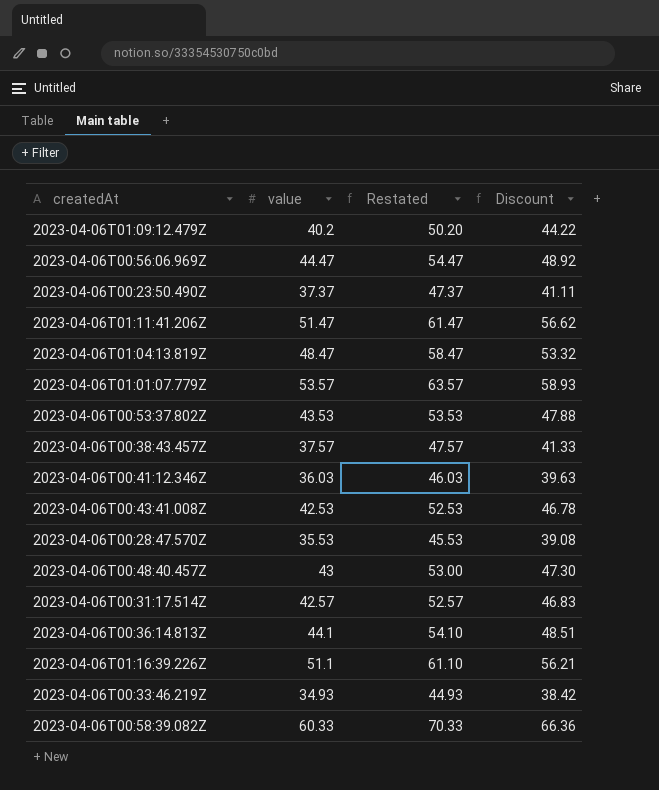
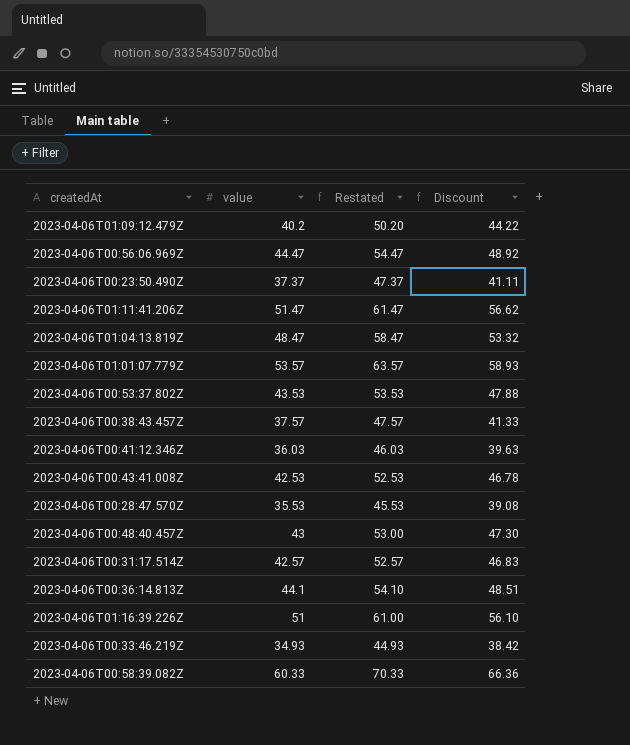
2023-04-06T01:16:39.226Z | value: 51.1 -> 51
2023-04-06T01:16:39.226Z | Restated: 61.10 -> 61.00
2023-04-06T01:16:39.226Z | Discount: 56.21 -> 56.10

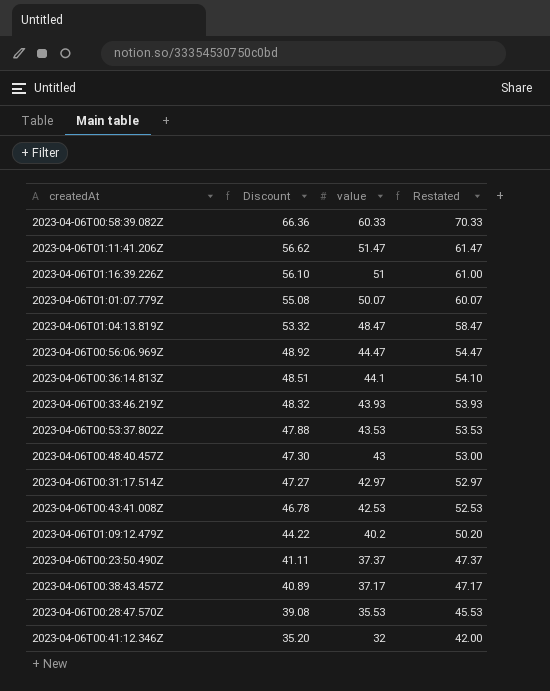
row order: none -> Discount descending
column Discount | position: 4 -> 2
2023-04-06T01:01:07.779Z | Discount: 58.93 -> 55.08
2023-04-06T01:01:07.779Z | value: 53.57 -> 50.07
2023-04-06T01:01:07.779Z | Restated: 63.57 -> 60.07
2023-04-06T00:33:46.219Z | Discount: 38.42 -> 48.32
2023-04-06T00:33:46.219Z | value: 34.93 -> 43.93
2023-04-06T00:33:46.219Z | Restated: 44.93 -> 53.93
2023-04-06T00:31:17.514Z | Discount: 46.83 -> 47.27
2023-04-06T00:31:17.514Z | value: 42.57 -> 42.97
2023-04-06T00:31:17.514Z | Restated: 52.57 -> 52.97
2023-04-06T00:38:43.457Z | Discount: 41.33 -> 40.89
2023-04-06T00:38:43.457Z | value: 37.57 -> 37.17
2023-04-06T00:38:43.457Z | Restated: 47.57 -> 47.17
2023-04-06T00:41:12.346Z | Discount: 39.63 -> 35.20
2023-04-06T00:41:12.346Z | value: 36.03 -> 32
2023-04-06T00:41:12.346Z | Restated: 46.03 -> 42.00

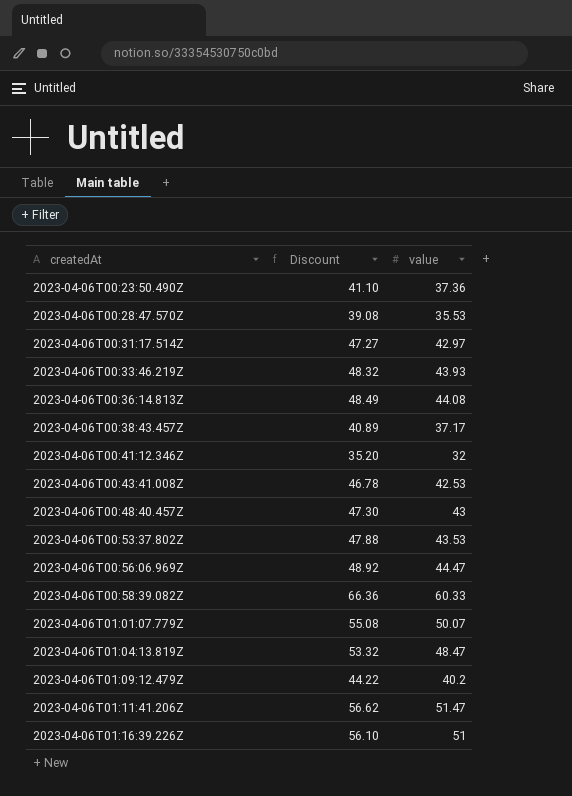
row order: Discount descending -> createdAt ascending
column Restated | formula: [value] + 10 -> none
2023-04-06T00:23:50.490Z | Discount: 41.11 -> 41.10
2023-04-06T00:23:50.490Z | value: 37.37 -> 37.36
2023-04-06T00:36:14.813Z | Discount: 48.51 -> 48.49
2023-04-06T00:36:14.813Z | value: 44.1 -> 44.08

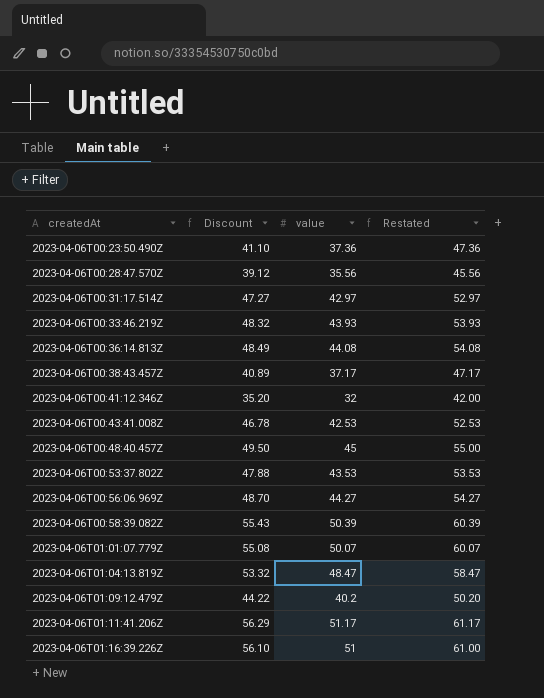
column Restated | formula: none -> [value] + 10
2023-04-06T00:28:47.570Z | Discount: 39.08 -> 39.12
2023-04-06T00:28:47.570Z | value: 35.53 -> 35.56
2023-04-06T00:48:40.457Z | Discount: 47.30 -> 49.50
2023-04-06T00:48:40.457Z | value: 43 -> 45
2023-04-06T00:56:06.969Z | Discount: 48.92 -> 48.70
2023-04-06T00:56:06.969Z | value: 44.47 -> 44.27
2023-04-06T00:58:39.082Z | Discount: 66.36 -> 55.43
2023-04-06T00:58:39.082Z | value: 60.33 -> 50.39
2023-04-06T01:11:41.206Z | Discount: 56.62 -> 56.29
2023-04-06T01:11:41.206Z | value: 51.47 -> 51.17

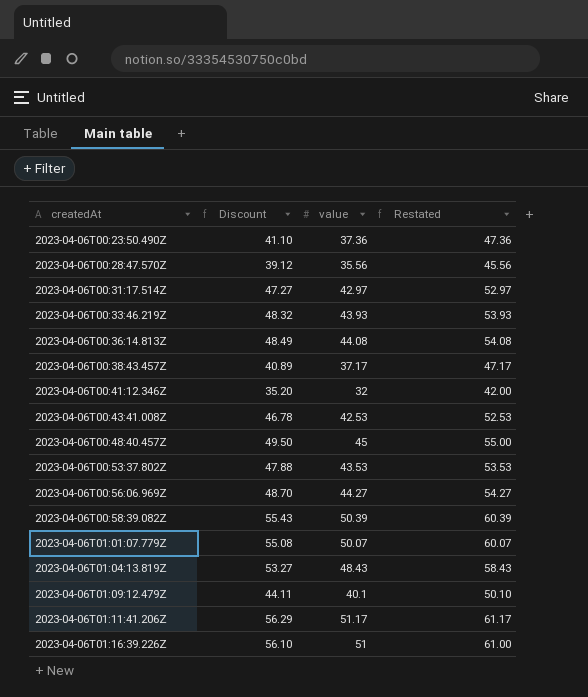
2023-04-06T01:04:13.819Z | Discount: 53.32 -> 53.27
2023-04-06T01:04:13.819Z | value: 48.47 -> 48.43
2023-04-06T01:04:13.819Z | Restated: 58.47 -> 58.43
2023-04-06T01:09:12.479Z | Discount: 44.22 -> 44.11
2023-04-06T01:09:12.479Z | value: 40.2 -> 40.1
2023-04-06T01:09:12.479Z | Restated: 50.20 -> 50.10

